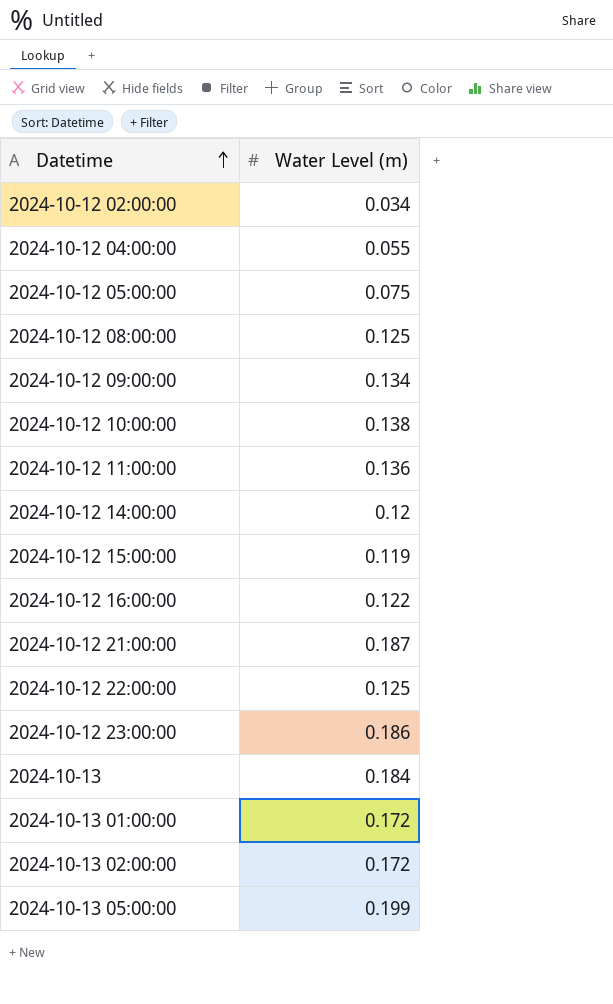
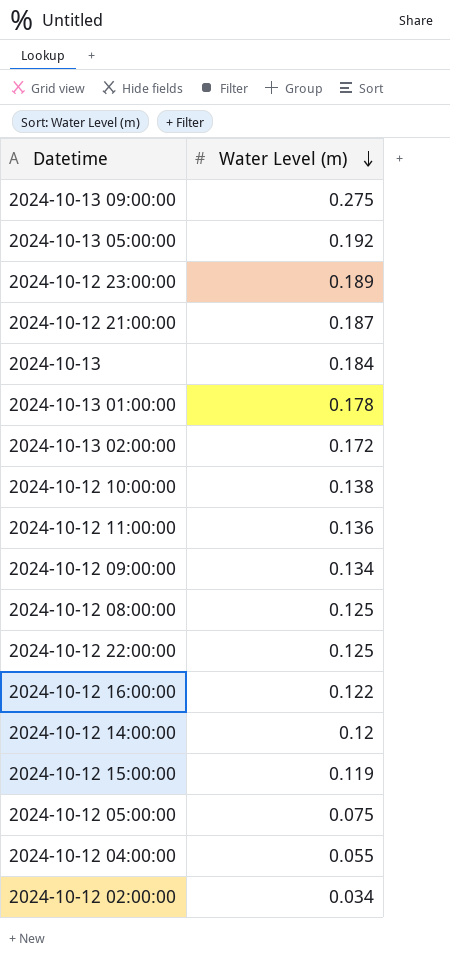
row order: Datetime ascending -> Water Level (m) descending
row 2024-10-13 09:00:00: none -> 0.275
2024-10-13 05:00:00 | Water Level (m): 0.199 -> 0.192
2024-10-12 23:00:00 | Water Level (m): 0.186 -> 0.189
2024-10-13 01:00:00 | Water Level (m): 0.172 -> 0.178

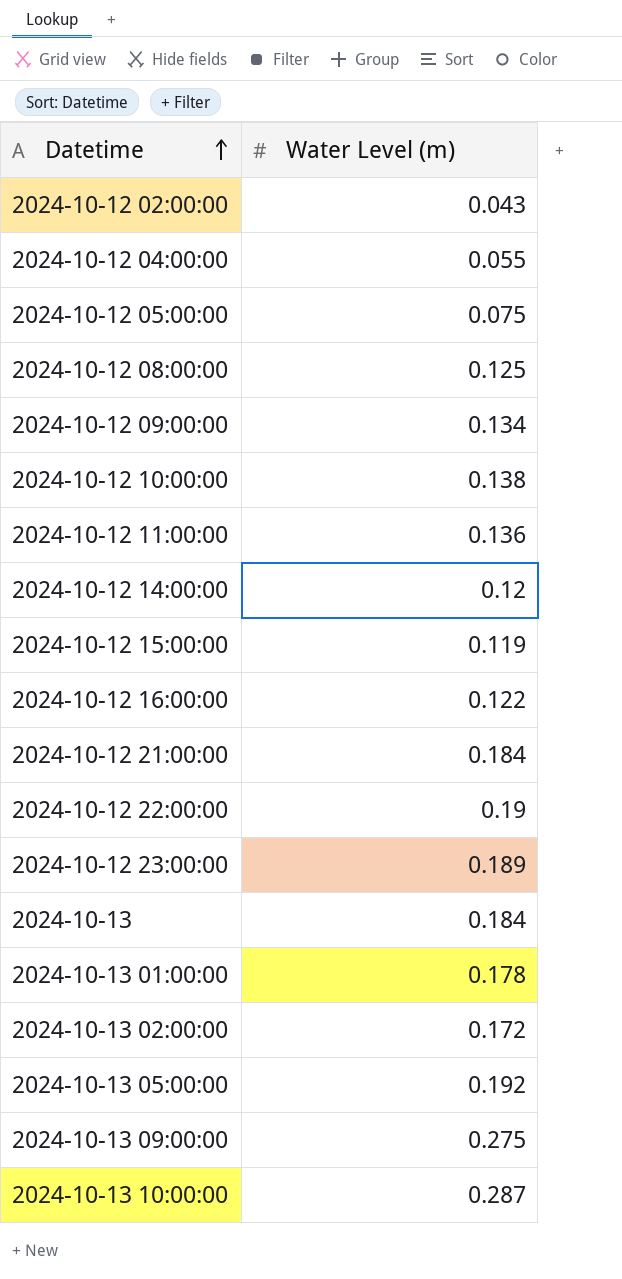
row order: Water Level (m) descending -> Datetime ascending
2024-10-12 02:00:00 | Water Level (m): 0.034 -> 0.043
2024-10-12 21:00:00 | Water Level (m): 0.187 -> 0.184
2024-10-12 22:00:00 | Water Level (m): 0.125 -> 0.19
row 2024-10-13 10:00:00: none -> 0.287

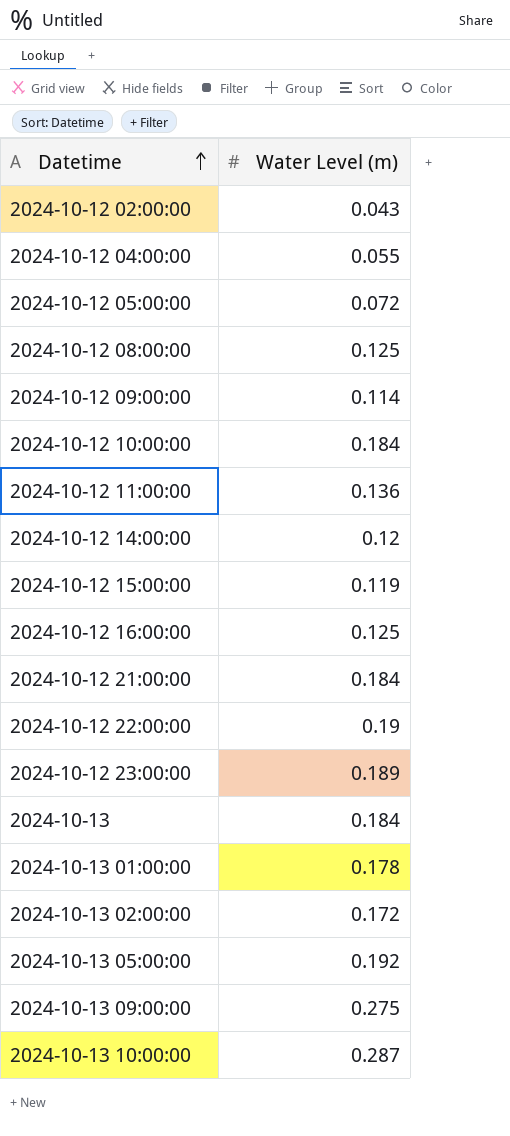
2024-10-12 05:00:00 | Water Level (m): 0.075 -> 0.072
2024-10-12 09:00:00 | Water Level (m): 0.134 -> 0.114
2024-10-12 10:00:00 | Water Level (m): 0.138 -> 0.184
2024-10-12 16:00:00 | Water Level (m): 0.122 -> 0.125

